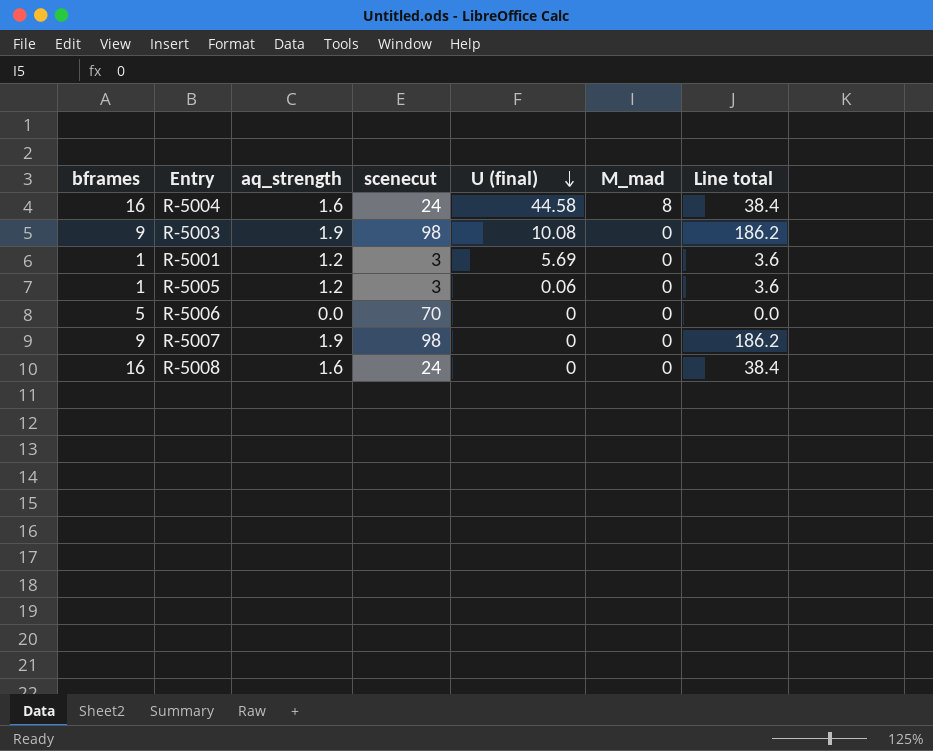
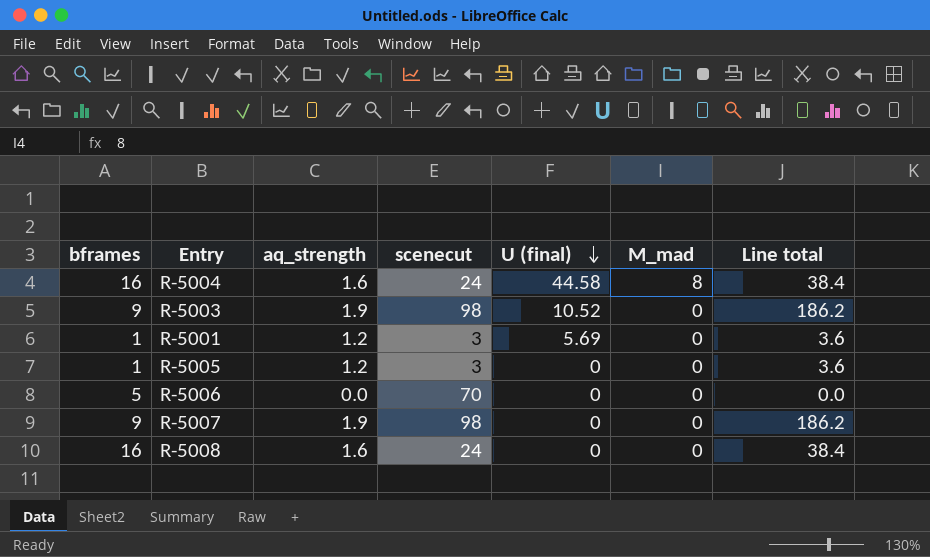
R-5003 | U (final): 10.08 -> 10.52
R-5005 | U (final): 0.06 -> 0

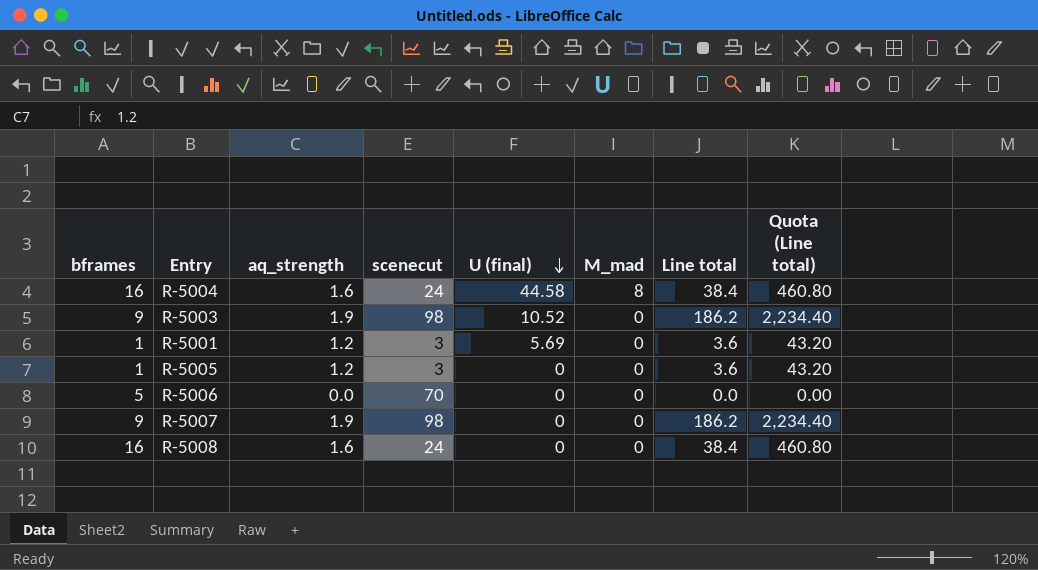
column Quota (Line total) | formula: none -> [Line total] * 12

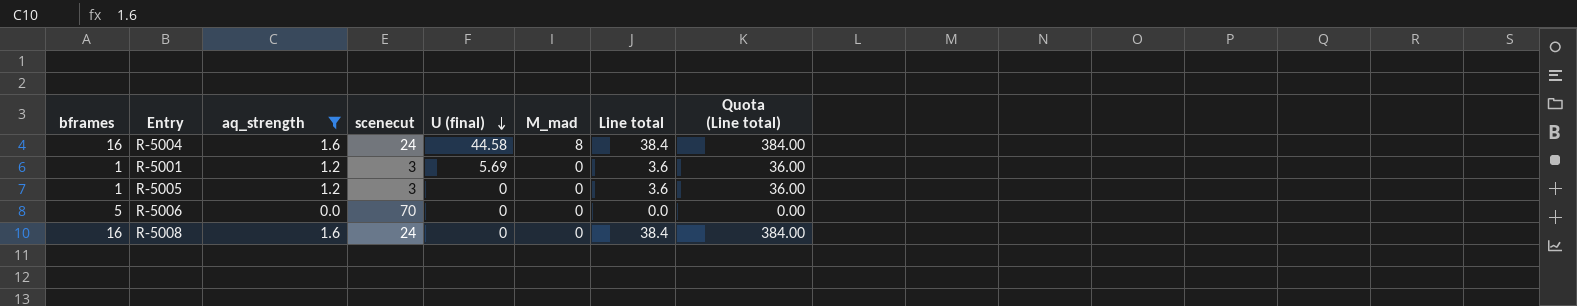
filter: none -> aq_strength != 1.9
column Quota (Line total) | formula: [Line total] * 12 -> [Line total] * 10

